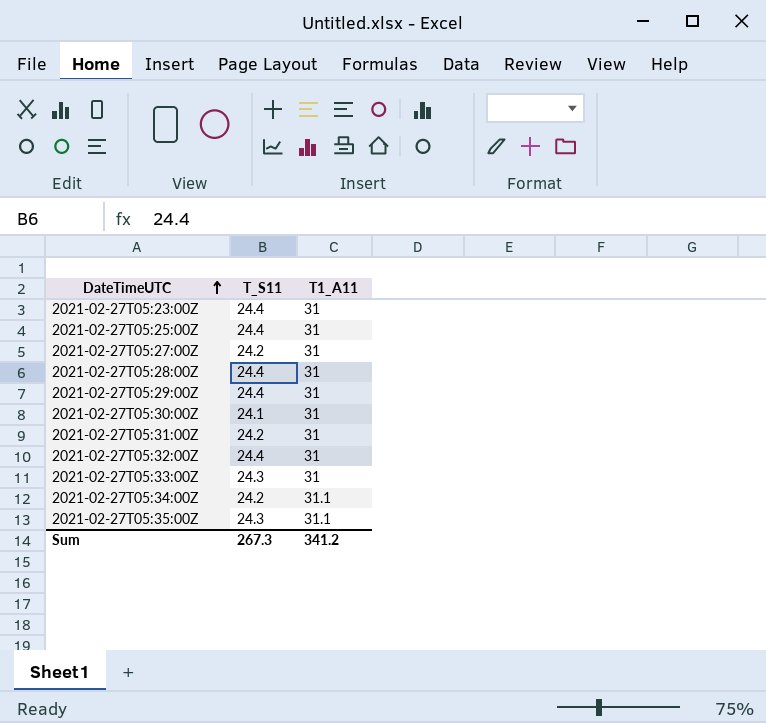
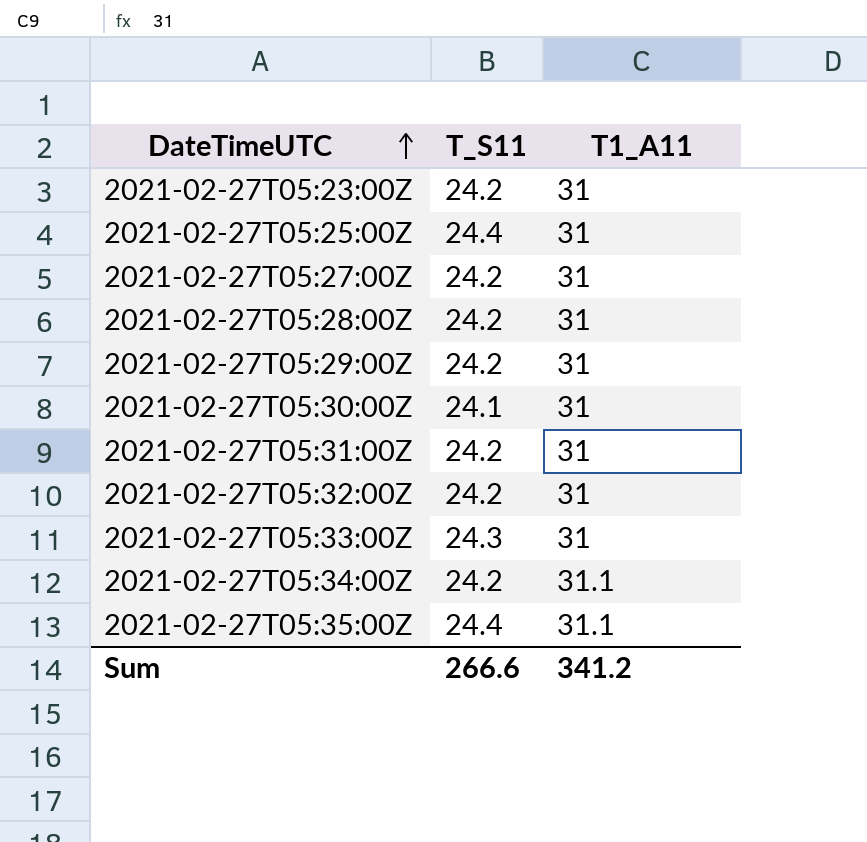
2021-02-27T05:23:00Z | T_S11: 24.4 -> 24.2
2021-02-27T05:28:00Z | T_S11: 24.4 -> 24.2
2021-02-27T05:29:00Z | T_S11: 24.4 -> 24.2
2021-02-27T05:32:00Z | T_S11: 24.4 -> 24.2
2021-02-27T05:35:00Z | T_S11: 24.3 -> 24.4
Sum | T_S11: 267.3 -> 266.6

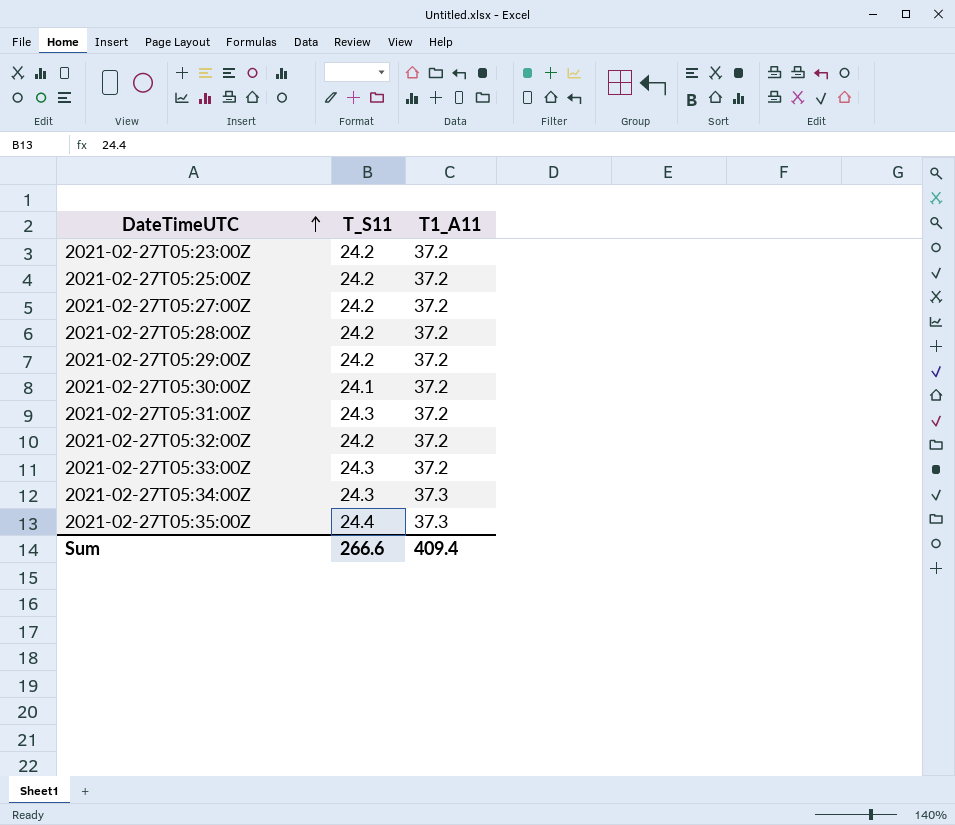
2021-02-27T05:23:00Z | T1_A11: 31 -> 37.2
2021-02-27T05:25:00Z | T_S11: 24.4 -> 24.2
2021-02-27T05:25:00Z | T1_A11: 31 -> 37.2
2021-02-27T05:27:00Z | T1_A11: 31 -> 37.2
2021-02-27T05:28:00Z | T1_A11: 31 -> 37.2
2021-02-27T05:29:00Z | T1_A11: 31 -> 37.2
2021-02-27T05:30:00Z | T1_A11: 31 -> 37.2
2021-02-27T05:31:00Z | T_S11: 24.2 -> 24.3
2021-02-27T05:31:00Z | T1_A11: 31 -> 37.2
2021-02-27T05:32:00Z | T1_A11: 31 -> 37.2
2021-02-27T05:33:00Z | T1_A11: 31 -> 37.2
2021-02-27T05:34:00Z | T_S11: 24.2 -> 24.3
2021-02-27T05:34:00Z | T1_A11: 31.1 -> 37.3
2021-02-27T05:35:00Z | T1_A11: 31.1 -> 37.3
Sum | T1_A11: 341.2 -> 409.4

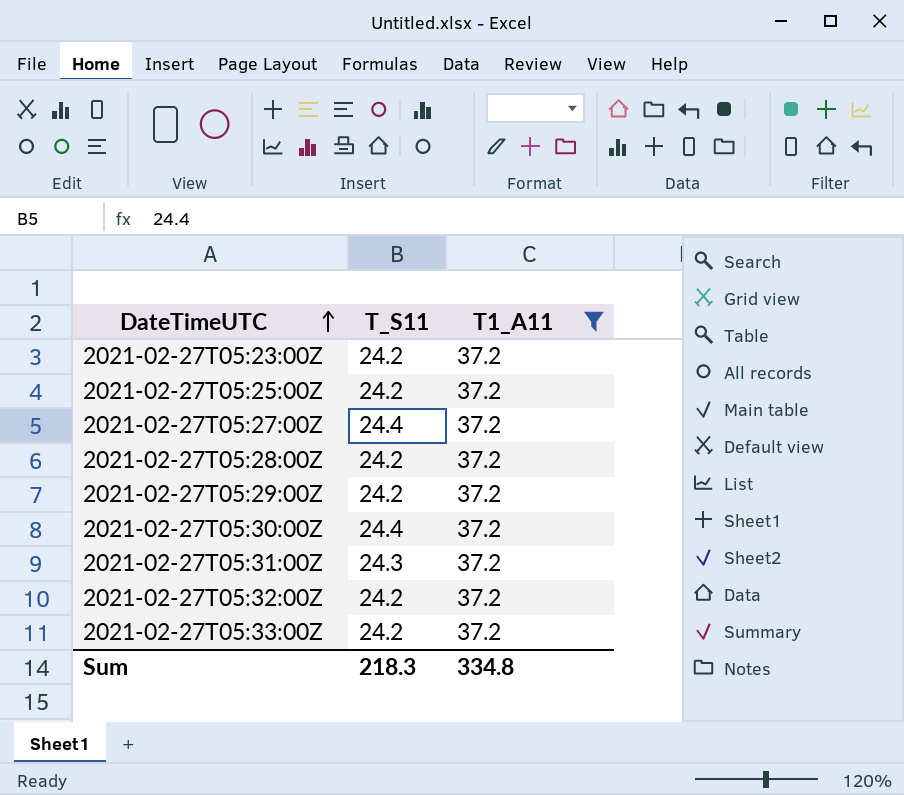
filter: none -> T1_A11 = 37.2
2021-02-27T05:27:00Z | T_S11: 24.2 -> 24.4
2021-02-27T05:30:00Z | T_S11: 24.1 -> 24.4
2021-02-27T05:33:00Z | T_S11: 24.3 -> 24.2
Sum | T_S11: 266.6 -> 218.3
Sum | T1_A11: 409.4 -> 334.8

